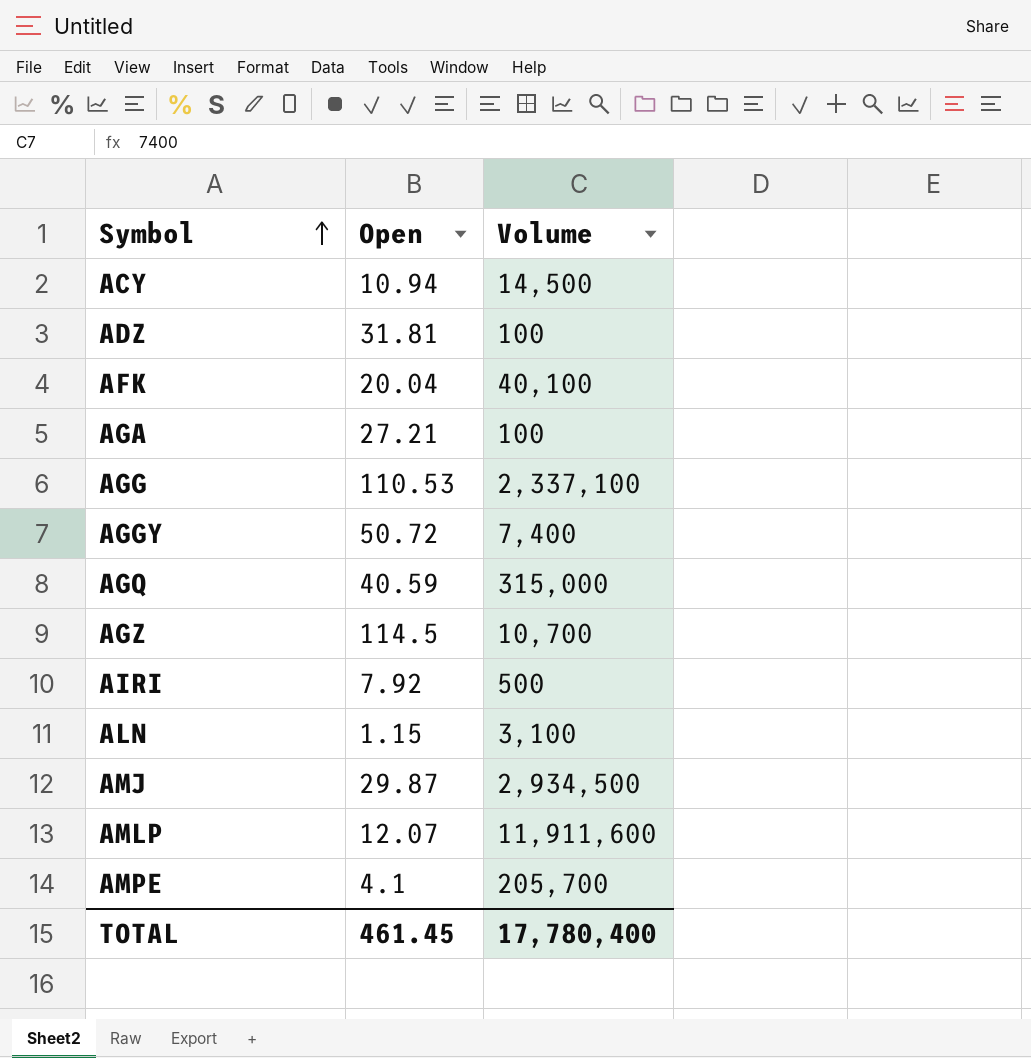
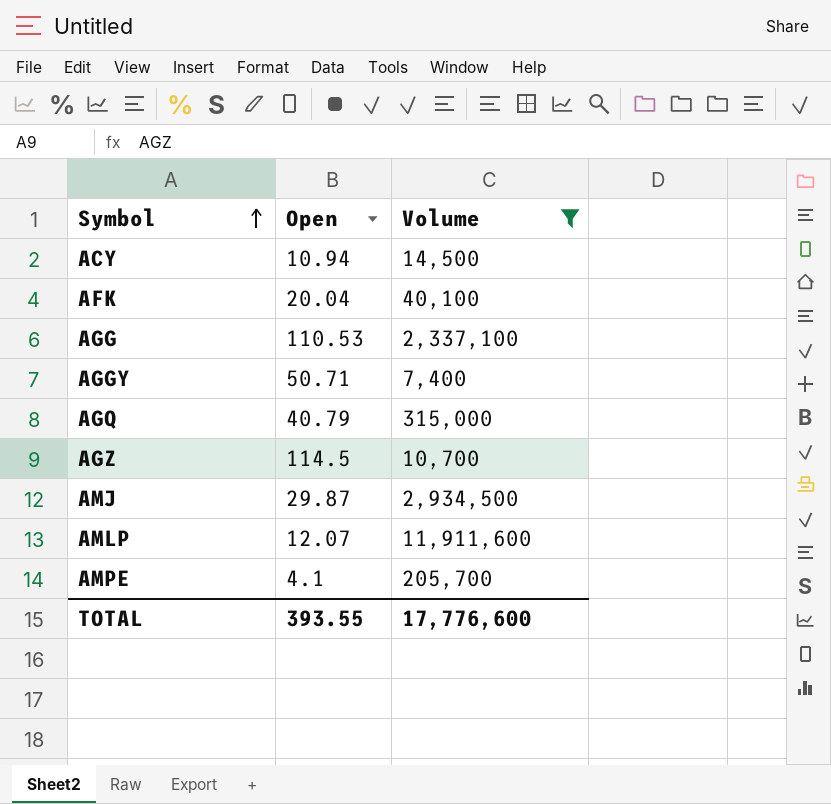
filter: none -> Volume >= 7,400
AGGY | Open: 50.72 -> 50.71
AGQ | Open: 40.59 -> 40.79
TOTAL | Open: 461.45 -> 393.55
TOTAL | Volume: 17,780,400 -> 17,776,600

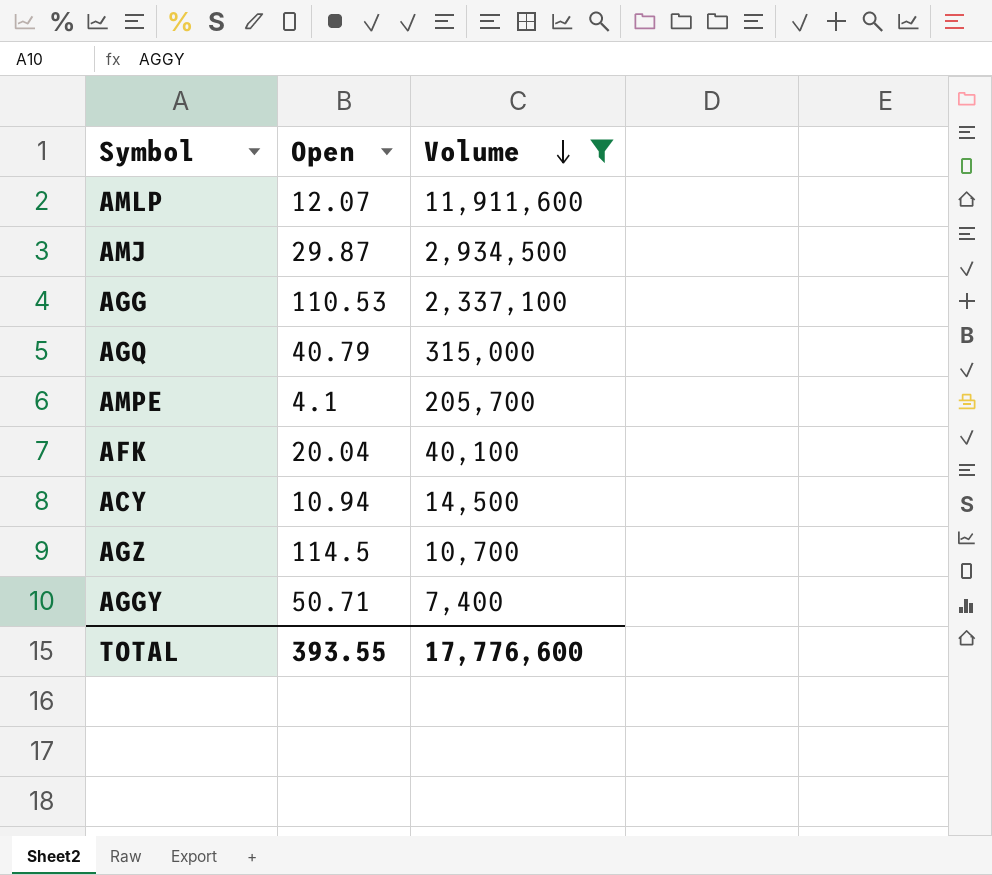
row order: Symbol ascending -> Volume descending

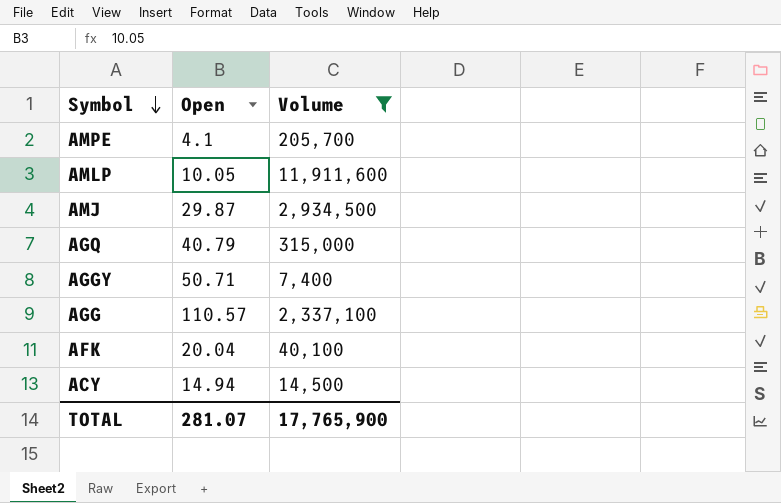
row order: Volume descending -> Symbol descending
row AGZ: 114.5 | 10,700 -> none
AMLP | Open: 12.07 -> 10.05
AGG | Open: 110.53 -> 110.57
ACY | Open: 10.94 -> 14.94
TOTAL | Open: 393.55 -> 281.07
TOTAL | Volume: 17,776,600 -> 17,765,900

